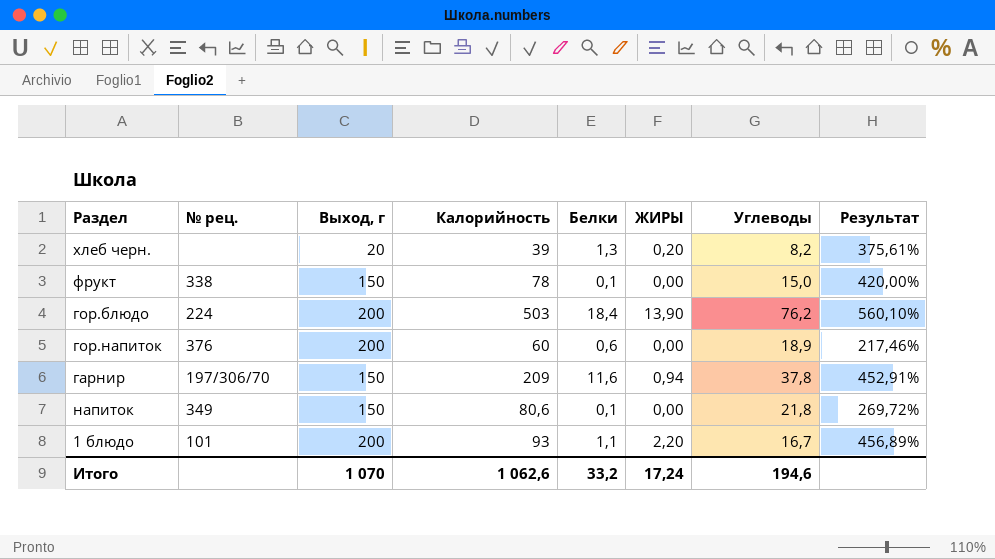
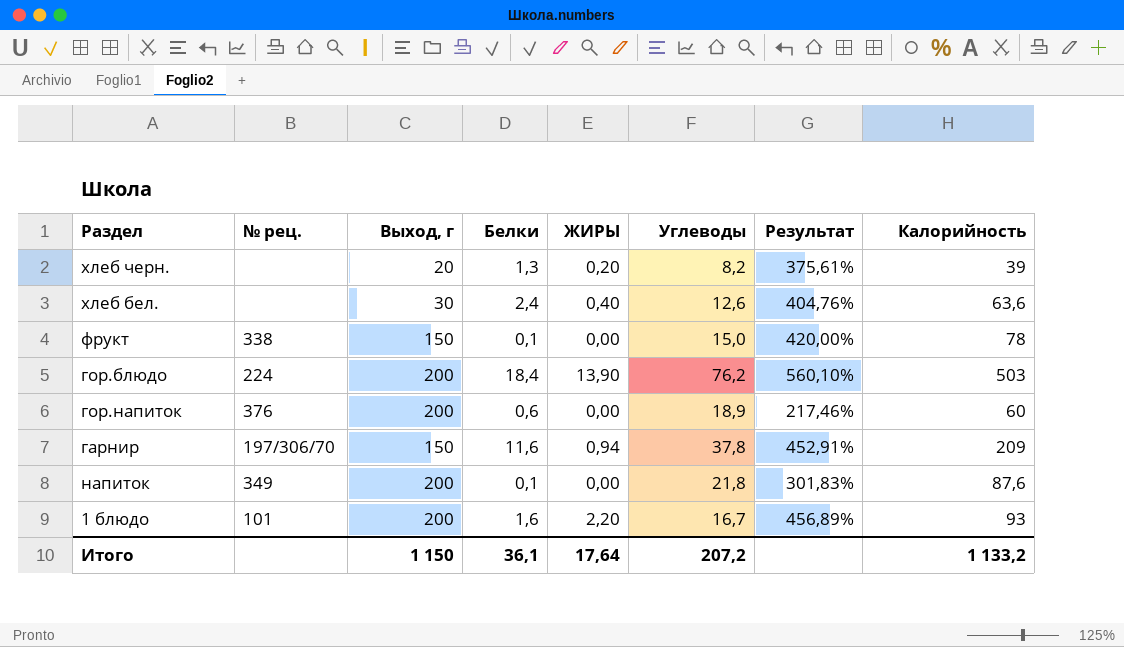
column Калорийность | position: 4 -> 8
row хлеб бел.: none -> none | 30 | 2,4 | 0,40 | 12,6 | 404,76% | 63,6
напиток | Выход, г: 150 -> 200
напиток | Результат: 269,72% -> 301,83%
напиток | Калорийность: 80,6 -> 87,6
1 блюдо | Белки: 1,1 -> 1,6
Итого | Выход, г: 1 070 -> 1 150
Итого | Белки: 33,2 -> 36,1
Итого | ЖИРЫ: 17,24 -> 17,64
Итого | Углеводы: 194,6 -> 207,2
Итого | Калорийность: 1 062,6 -> 1 133,2

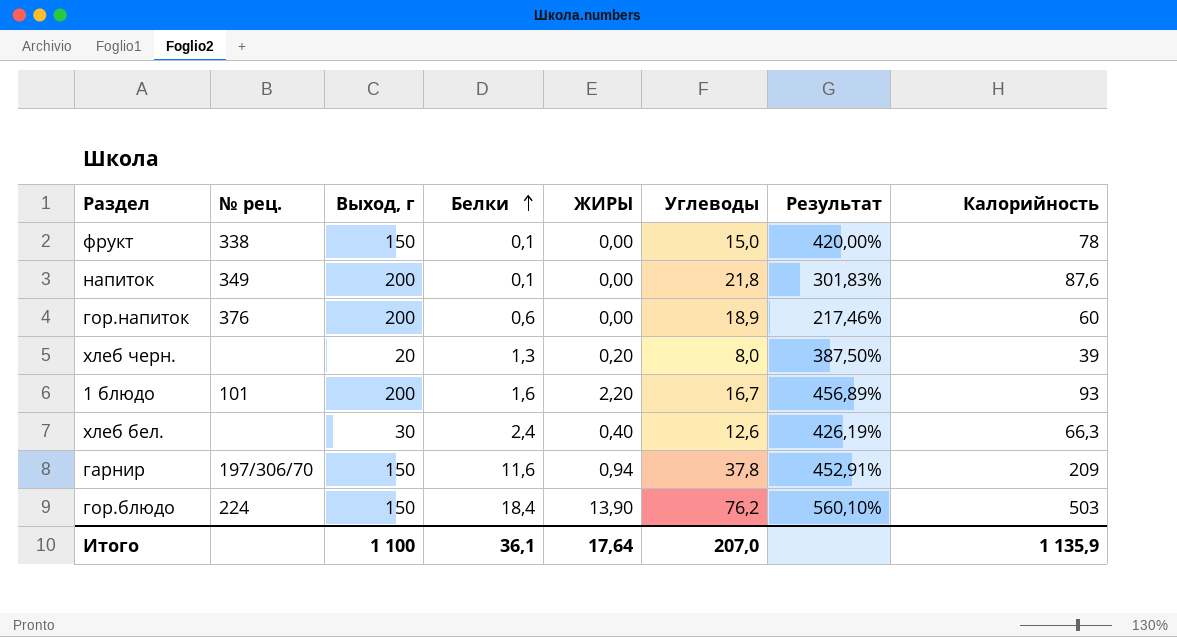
row order: none -> Белки ascending
хлеб черн. | Углеводы: 8,2 -> 8,0
хлеб черн. | Результат: 375,61% -> 387,50%
хлеб бел. | Результат: 404,76% -> 426,19%
хлеб бел. | Калорийность: 63,6 -> 66,3
гор.блюдо | Выход, г: 200 -> 150
Итого | Выход, г: 1 150 -> 1 100
Итого | Углеводы: 207,2 -> 207,0
Итого | Калорийность: 1 133,2 -> 1 135,9

